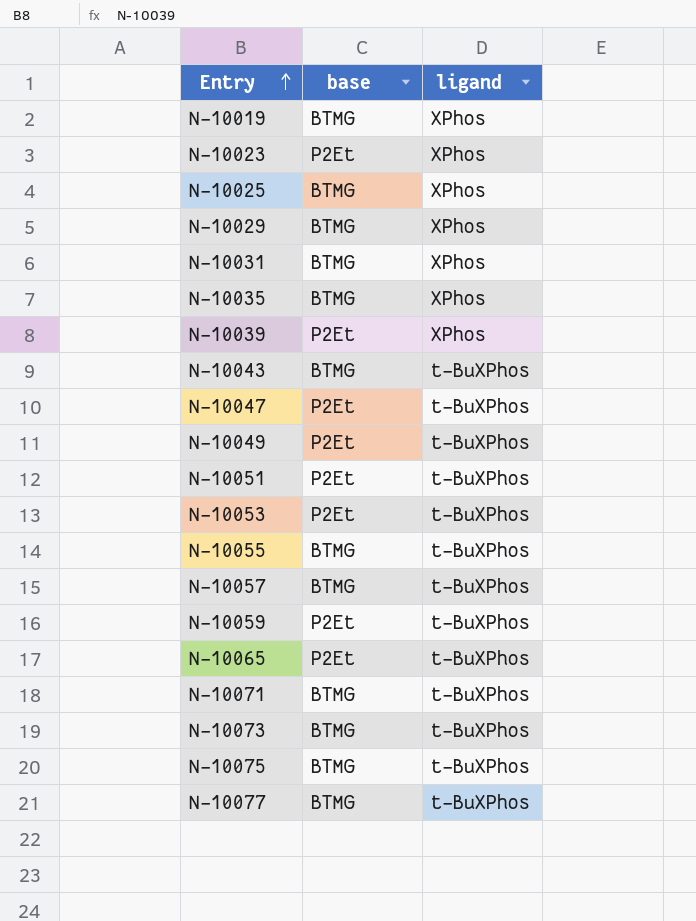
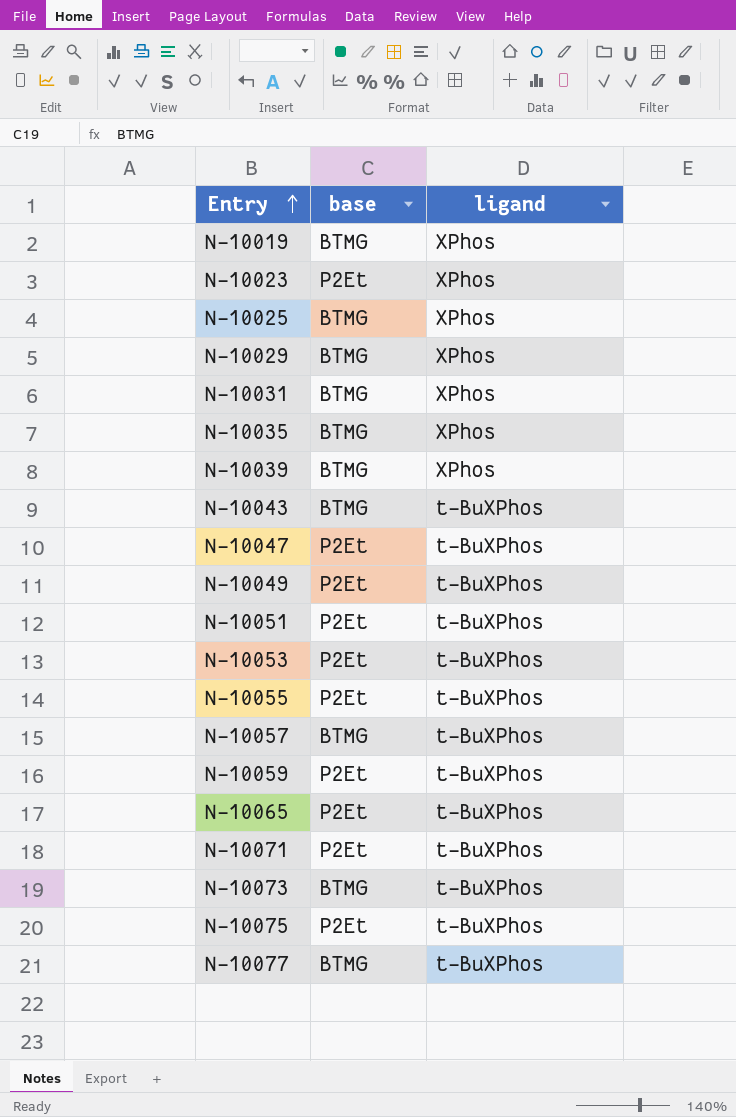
N-10039 | base: P2Et -> BTMG
N-10055 | base: BTMG -> P2Et
N-10071 | base: BTMG -> P2Et
N-10075 | base: BTMG -> P2Et

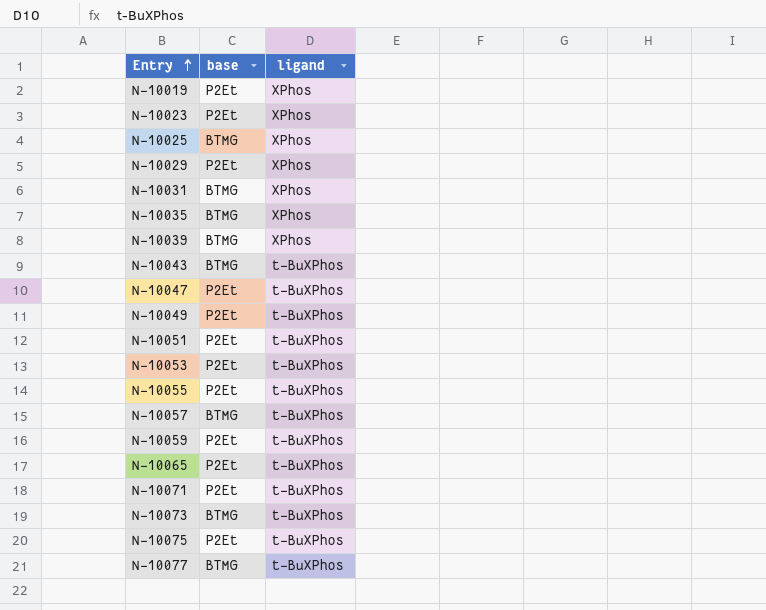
N-10019 | base: BTMG -> P2Et
N-10029 | base: BTMG -> P2Et

